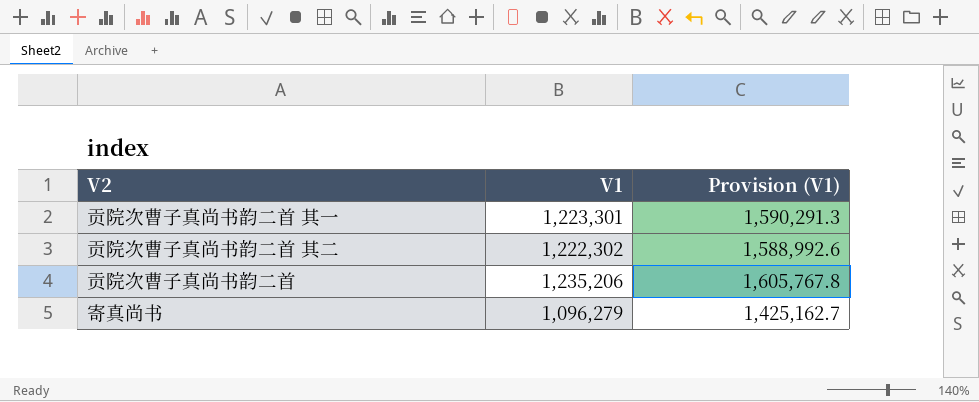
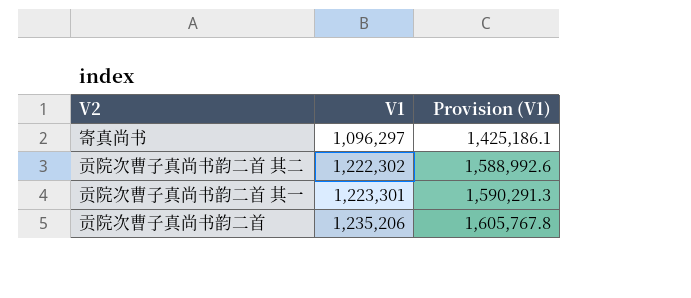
row order: none -> V1 ascending
寄真尚书 | V1: 1,096,279 -> 1,096,297
寄真尚书 | Provision (V1): 1,425,162.7 -> 1,425,186.1

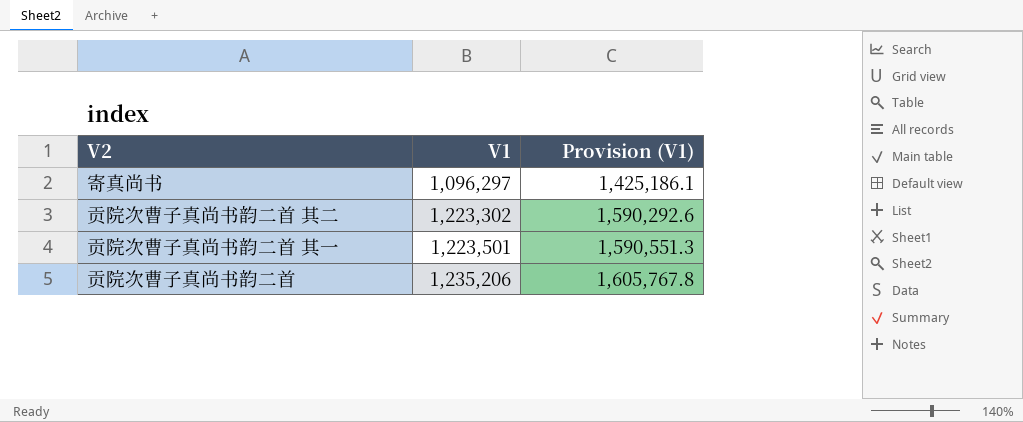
贡院次曹子真尚书韵二首 其二 | V1: 1,222,302 -> 1,223,302
贡院次曹子真尚书韵二首 其二 | Provision (V1): 1,588,992.6 -> 1,590,292.6
贡院次曹子真尚书韵二首 其一 | V1: 1,223,301 -> 1,223,501
贡院次曹子真尚书韵二首 其一 | Provision (V1): 1,590,291.3 -> 1,590,551.3

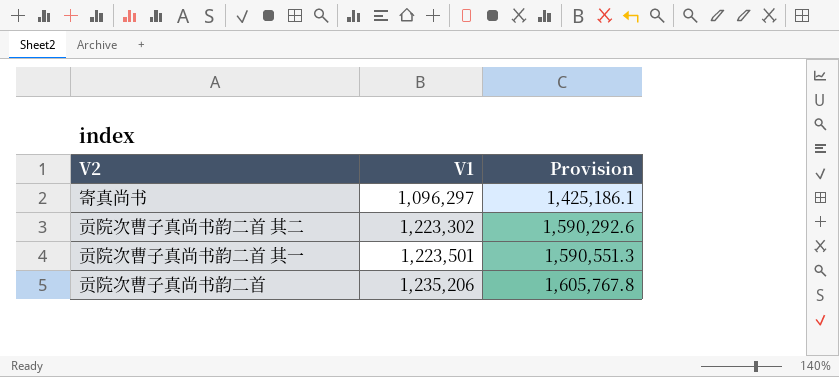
column name: Provision (V1) -> Provision

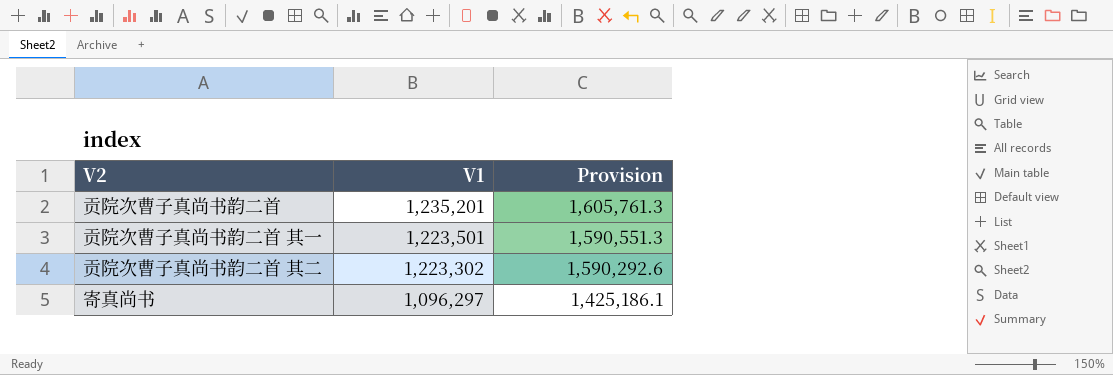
row order: V1 ascending -> V1 descending
贡院次曹子真尚书韵二首 | V1: 1,235,206 -> 1,235,201
贡院次曹子真尚书韵二首 | Provision: 1,605,767.8 -> 1,605,761.3

